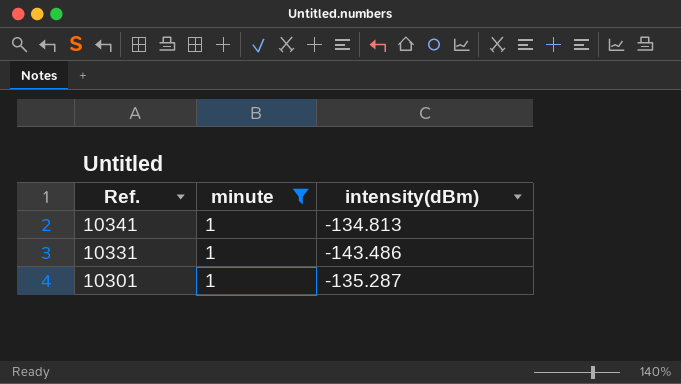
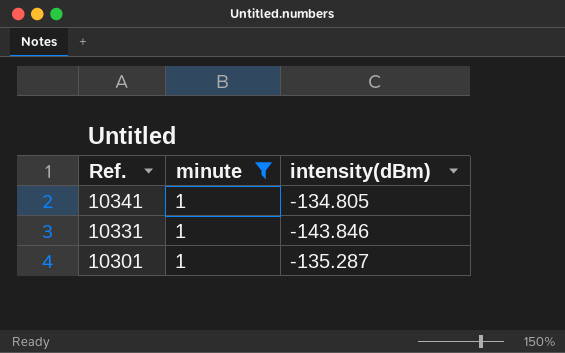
10341 | intensity(dBm): -134.813 -> -134.805
10331 | intensity(dBm): -143.486 -> -143.846

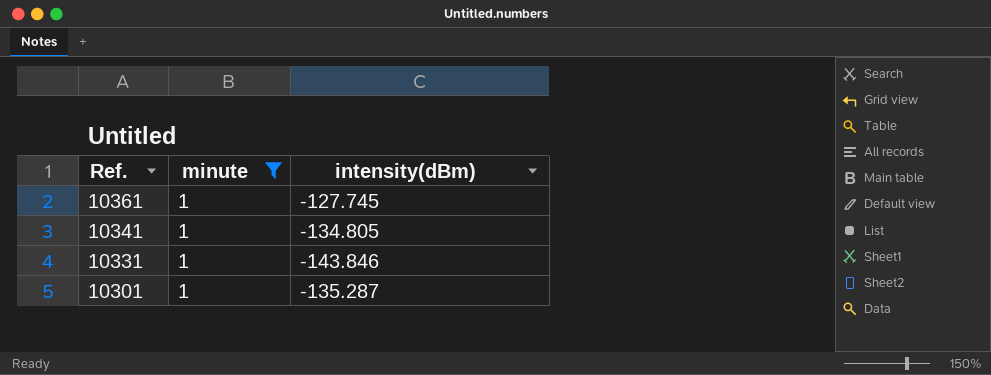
row 10361: none -> 1 | -127.745

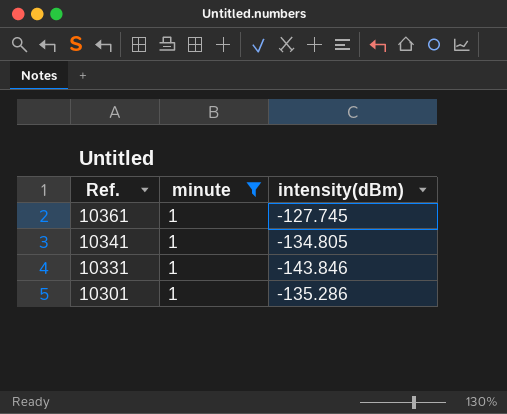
10301 | intensity(dBm): -135.287 -> -135.286

